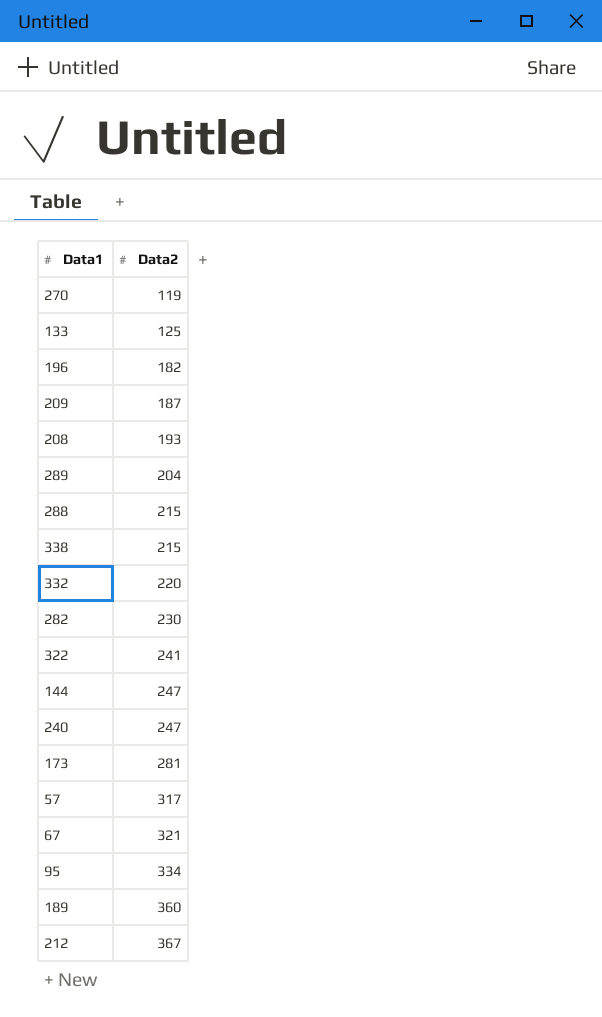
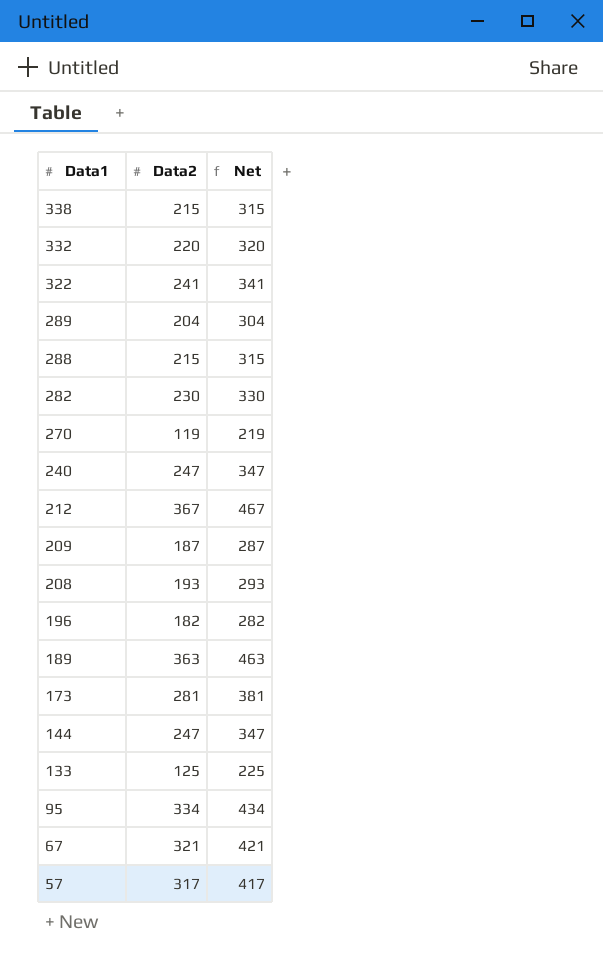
row order: Data2 ascending -> Data1 descending
column Net | formula: none -> [Data2] + 100
189 | Data2: 360 -> 363

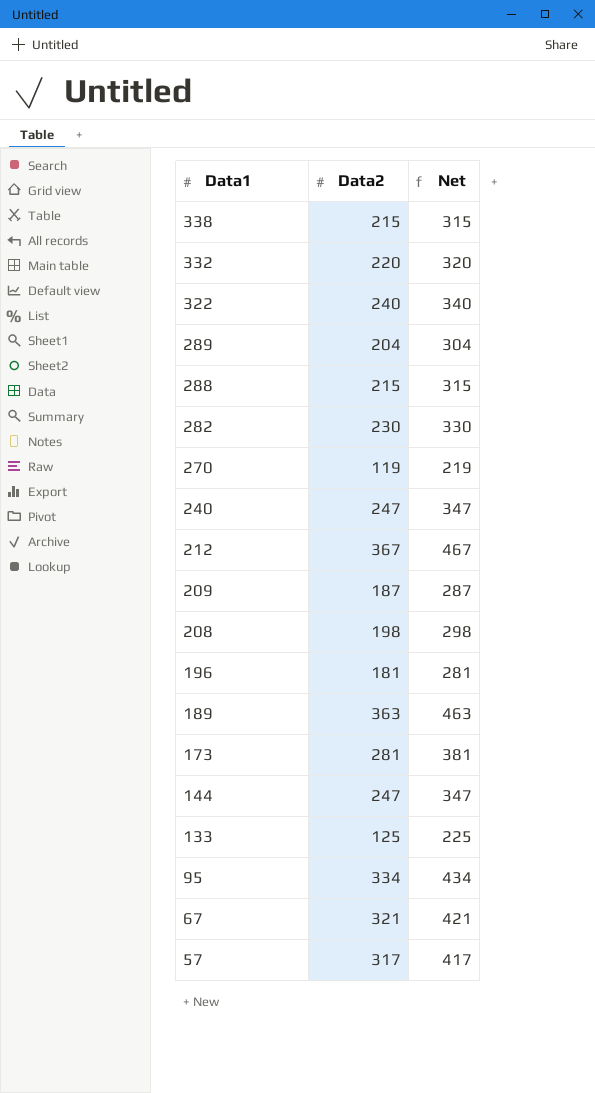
322 | Data2: 241 -> 240
322 | Net: 341 -> 340
208 | Data2: 193 -> 198
208 | Net: 293 -> 298
196 | Data2: 182 -> 181
196 | Net: 282 -> 281

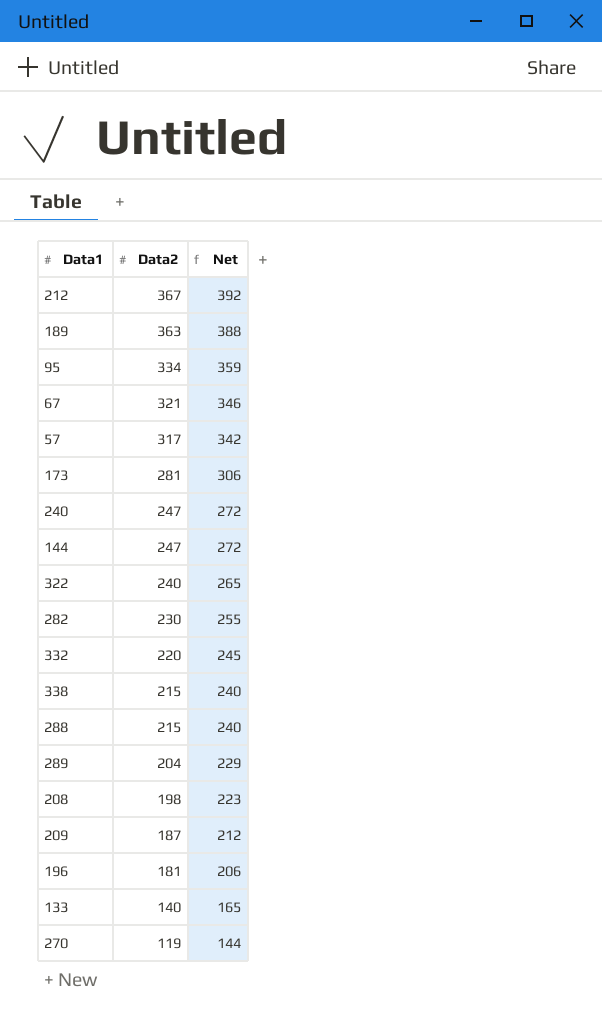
row order: Data1 descending -> Data2 descending
column Net | formula: [Data2] + 100 -> [Data2] + 25
133 | Data2: 125 -> 140

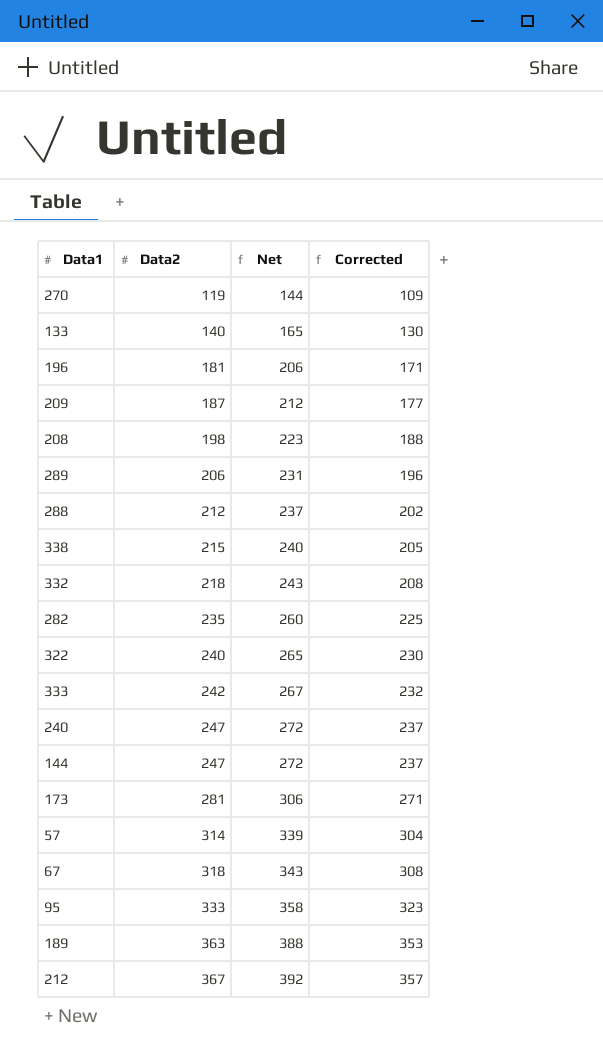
row order: Data2 descending -> Data2 ascending
column Corrected | formula: none -> [Data2] - 10
289 | Data2: 204 -> 206
289 | Net: 229 -> 231
288 | Data2: 215 -> 212
288 | Net: 240 -> 237
332 | Data2: 220 -> 218
332 | Net: 245 -> 243
282 | Data2: 230 -> 235
282 | Net: 255 -> 260
row 333: none -> 242 | 267 | 232
57 | Data2: 317 -> 314
57 | Net: 342 -> 339
67 | Data2: 321 -> 318
67 | Net: 346 -> 343
95 | Data2: 334 -> 333
95 | Net: 359 -> 358

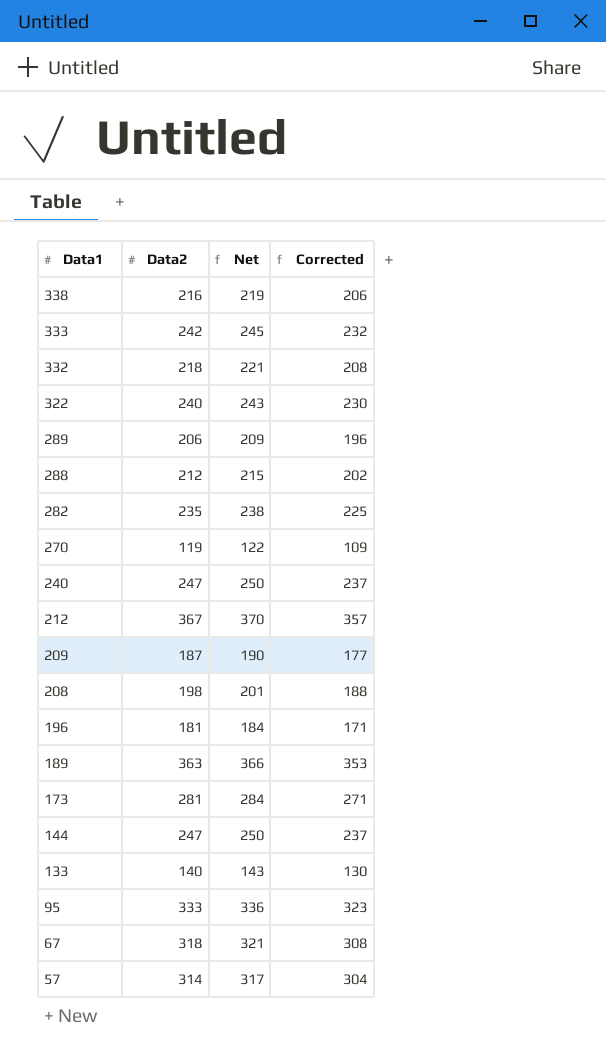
row order: Data2 ascending -> Data1 descending
column Net | formula: [Data2] + 25 -> [Data2] + 3
338 | Data2: 215 -> 216
338 | Corrected: 205 -> 206

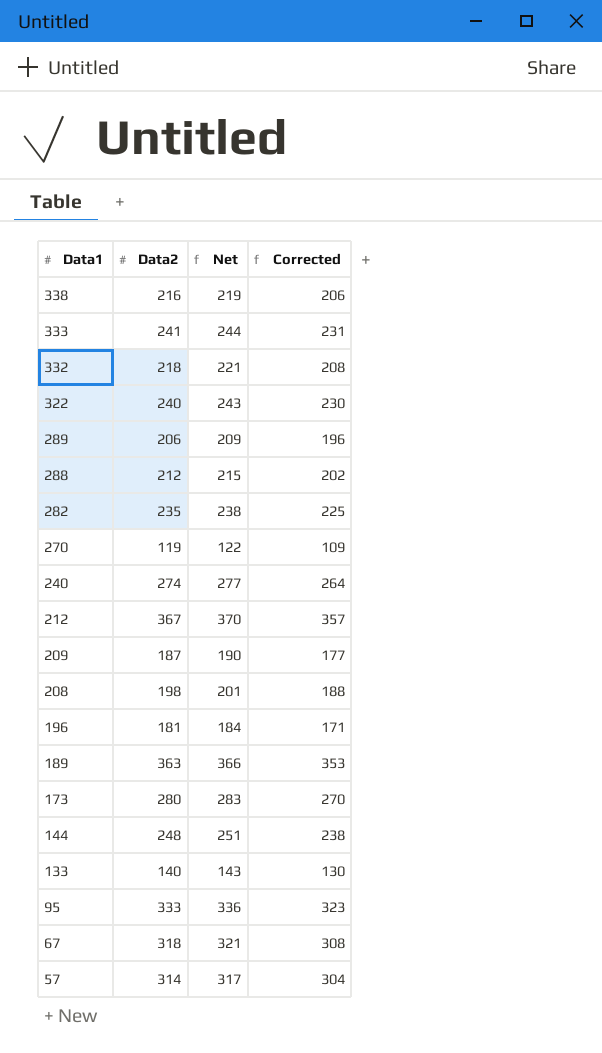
333 | Data2: 242 -> 241
333 | Net: 245 -> 244
333 | Corrected: 232 -> 231
240 | Data2: 247 -> 274
240 | Net: 250 -> 277
240 | Corrected: 237 -> 264
173 | Data2: 281 -> 280
173 | Net: 284 -> 283
173 | Corrected: 271 -> 270
144 | Data2: 247 -> 248
144 | Net: 250 -> 251
144 | Corrected: 237 -> 238

